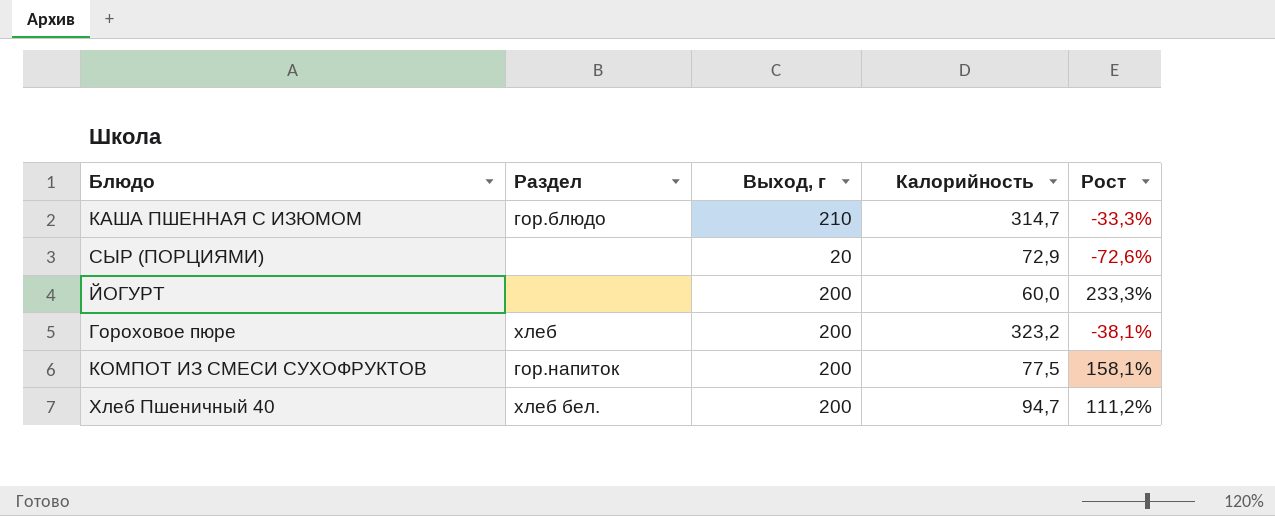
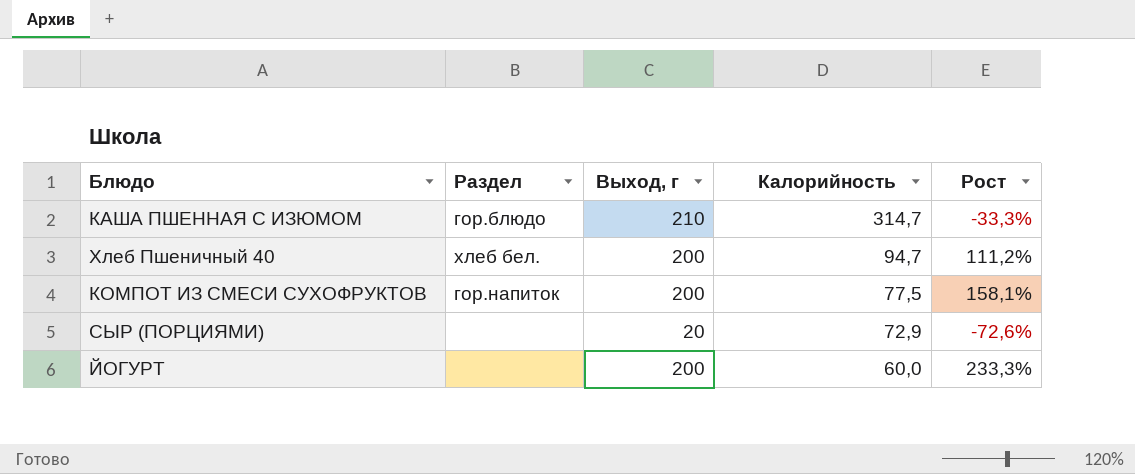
row order: none -> Калорийность descending
row Гороховое пюре: хлеб | 200 | 323,2 | -38,1% -> none

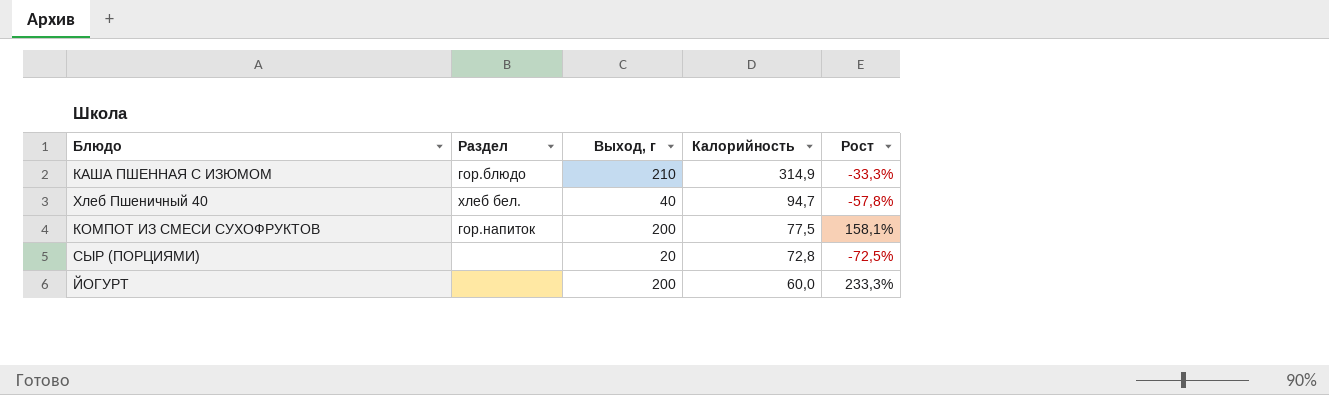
КАША ПШЕННАЯ С ИЗЮМОМ | Калорийность: 314,7 -> 314,9
Хлеб Пшеничный 40 | Выход, г: 200 -> 40
Хлеб Пшеничный 40 | Рост: 111,2% -> -57,8%
СЫР (ПОРЦИЯМИ) | Калорийность: 72,9 -> 72,8
СЫР (ПОРЦИЯМИ) | Рост: -72,6% -> -72,5%

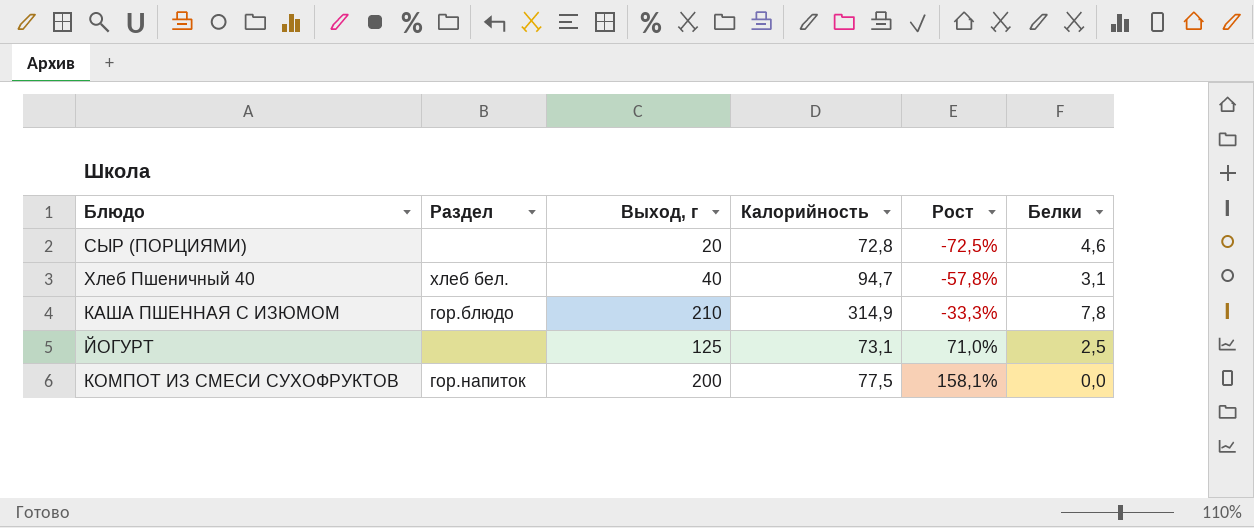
row order: Калорийность descending -> Рост ascending
column Белки | position: none -> 6
ЙОГУРТ | Выход, г: 200 -> 125
ЙОГУРТ | Калорийность: 60,0 -> 73,1
ЙОГУРТ | Рост: 233,3% -> 71,0%

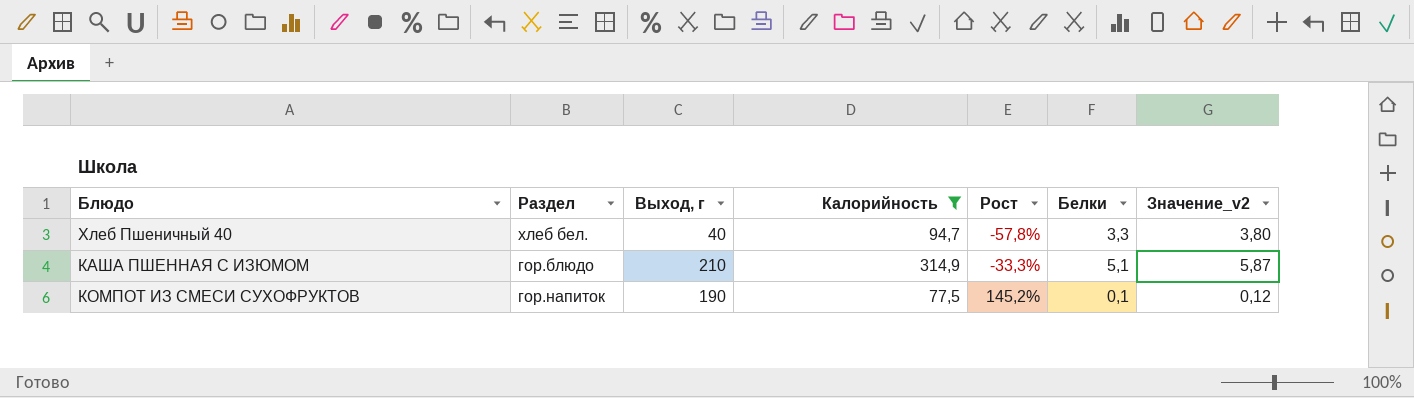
filter: none -> Калорийность >= 77,5
column Значение_v2 | formula: none -> [Белки] * 1,15
Хлеб Пшеничный 40 | Белки: 3,1 -> 3,3
КАША ПШЕННАЯ С ИЗЮМОМ | Белки: 7,8 -> 5,1
КОМПОТ ИЗ СМЕСИ СУХОФРУКТОВ | Выход, г: 200 -> 190
КОМПОТ ИЗ СМЕСИ СУХОФРУКТОВ | Рост: 158,1% -> 145,2%
КОМПОТ ИЗ СМЕСИ СУХОФРУКТОВ | Белки: 0,0 -> 0,1

